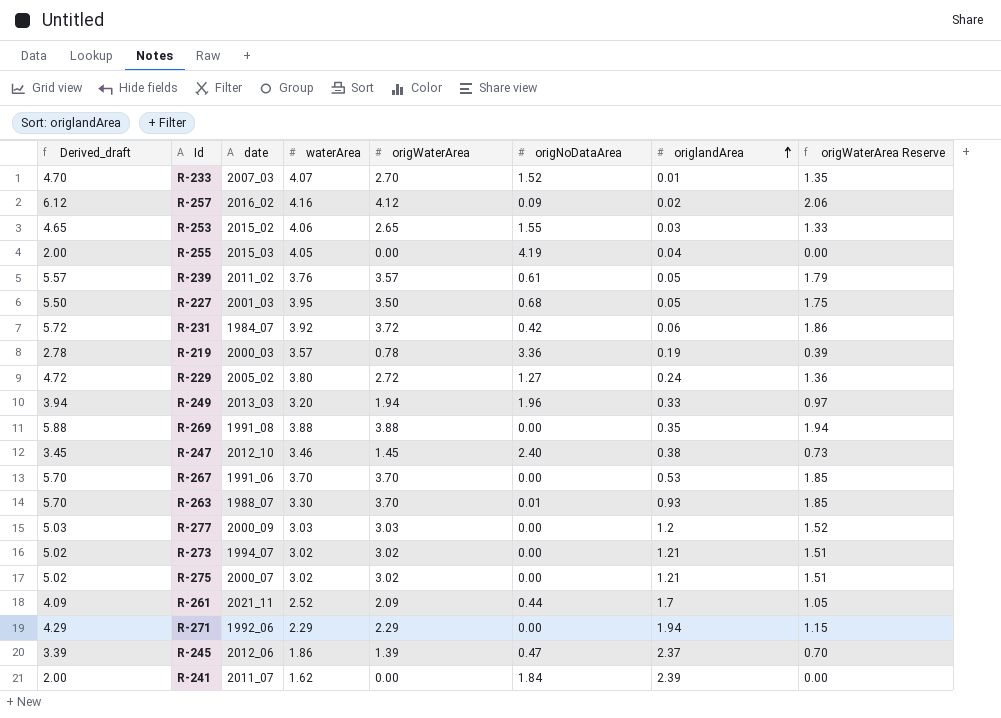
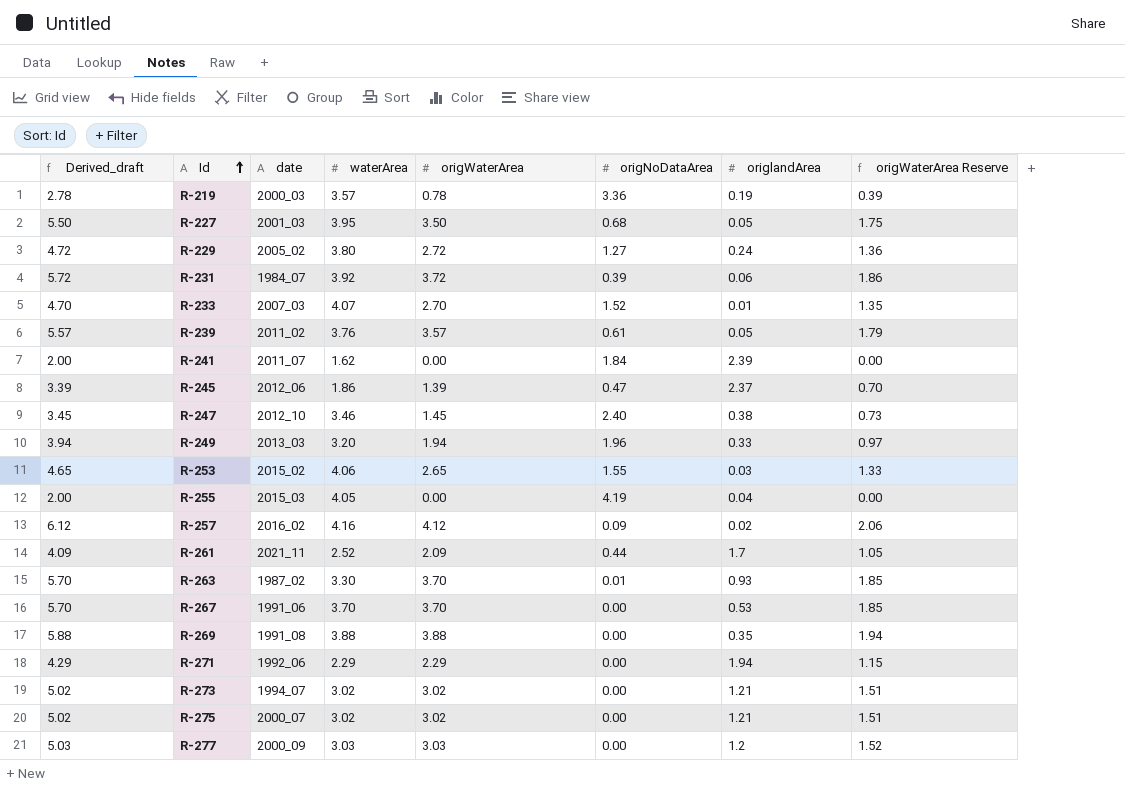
row order: origlandArea ascending -> Id ascending
R-231 | origNoDataArea: 0.42 -> 0.39
R-263 | date: 1988_07 -> 1987_02

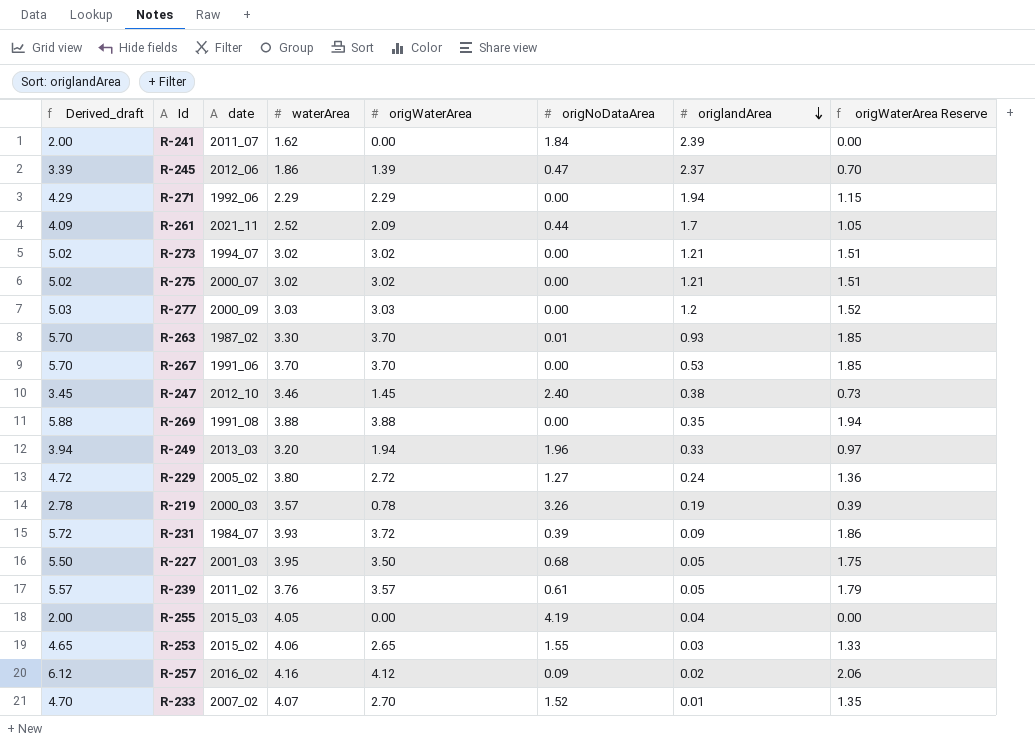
row order: Id ascending -> origlandArea descending
R-219 | origNoDataArea: 3.36 -> 3.26
R-231 | waterArea: 3.92 -> 3.93
R-231 | origlandArea: 0.06 -> 0.09
R-233 | date: 2007_03 -> 2007_02

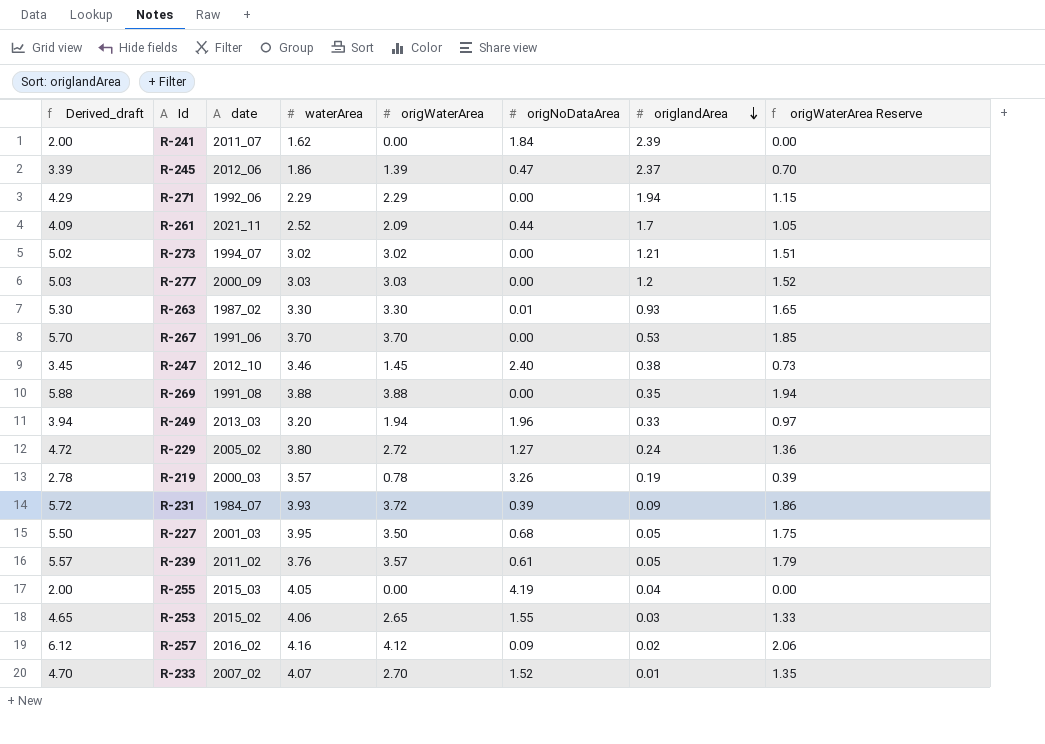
row R-275: 5.02 | 2000_07 | 3.02 | 3.02 | 0.00 | 1.21 | 1.51 -> none
R-263 | Derived_draft: 5.70 -> 5.30
R-263 | origWaterArea: 3.70 -> 3.30
R-263 | origWaterArea Reserve: 1.85 -> 1.65

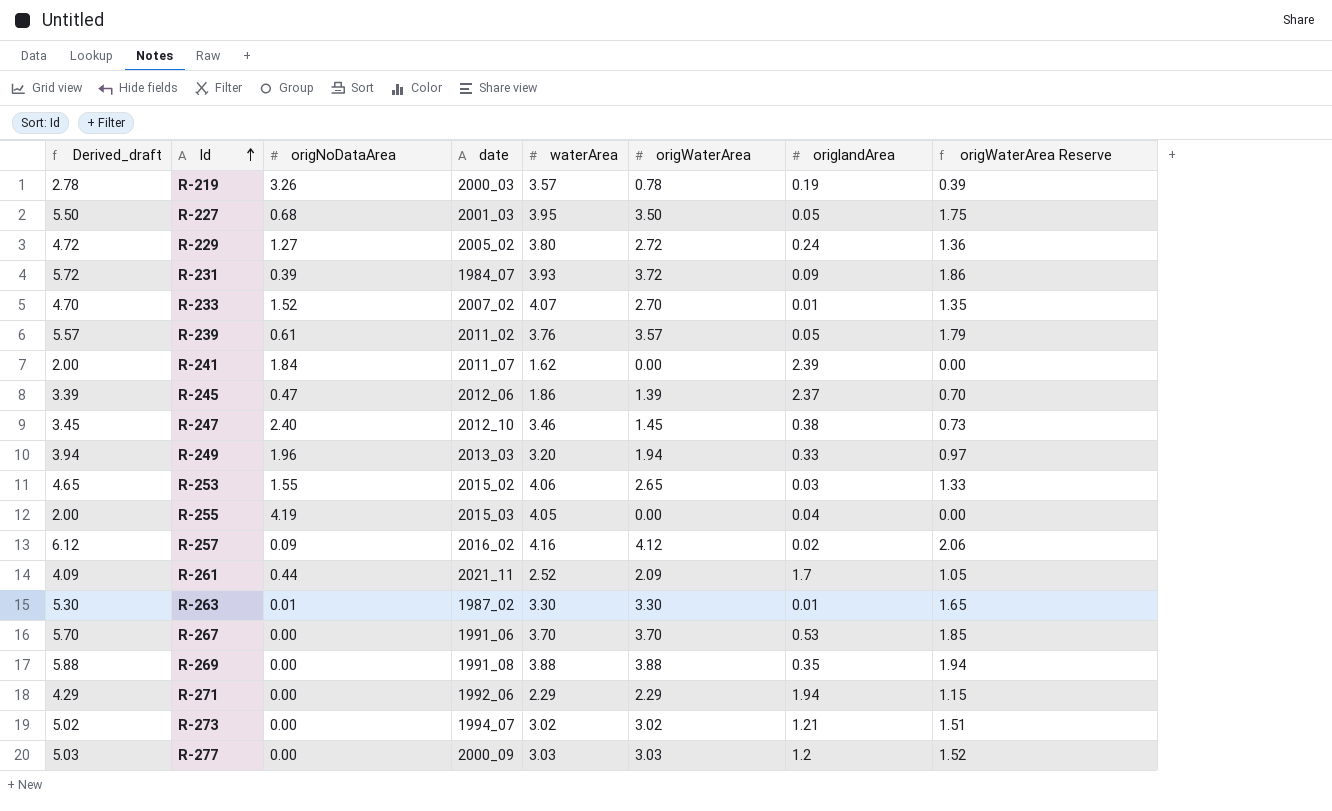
row order: origlandArea descending -> Id ascending
column origNoDataArea | position: 6 -> 3
R-263 | origlandArea: 0.93 -> 0.01

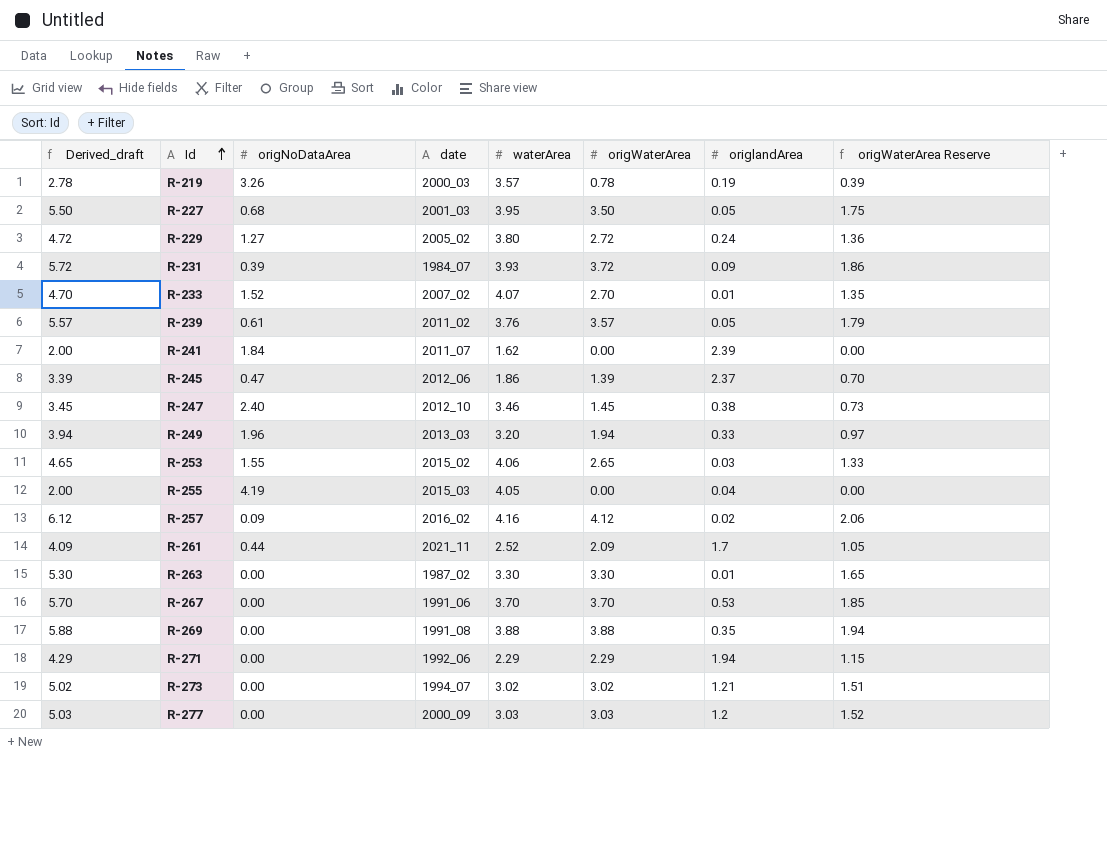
R-263 | origNoDataArea: 0.01 -> 0.00

